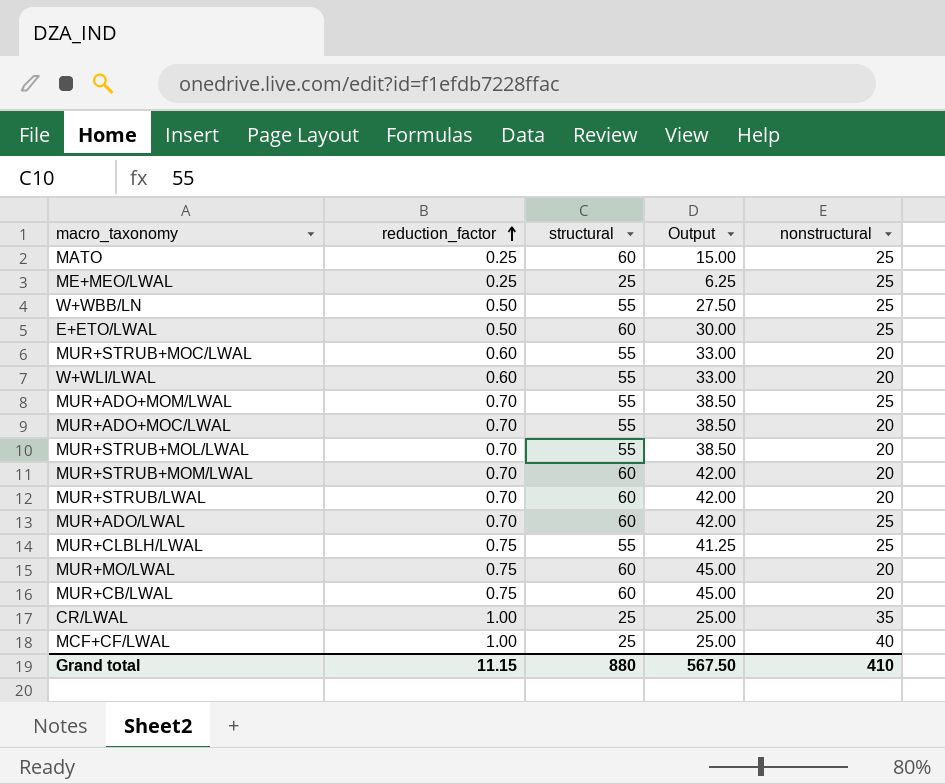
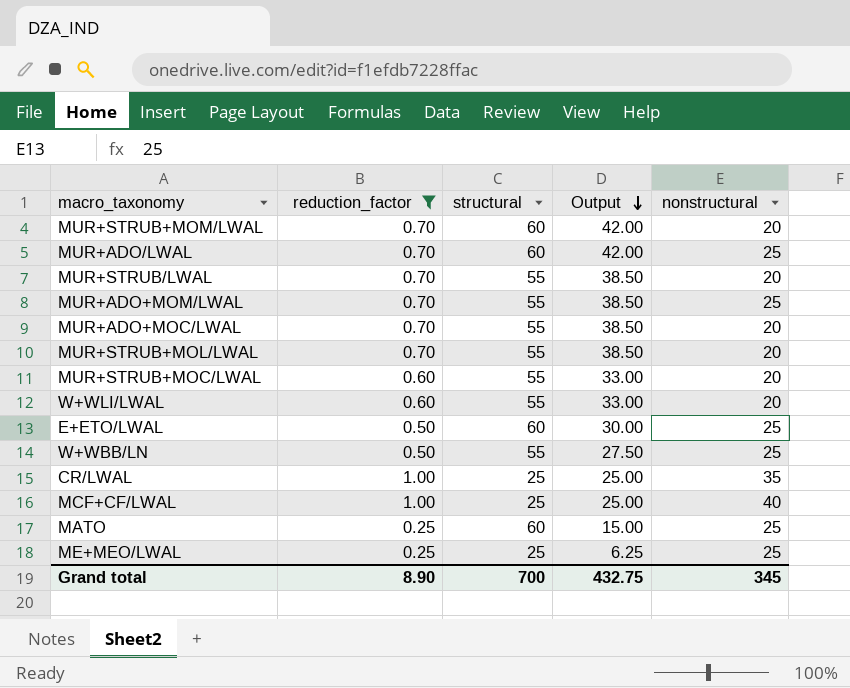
filter: none -> reduction_factor != 0.75
row order: reduction_factor ascending -> Output descending
MUR+STRUB/LWAL | structural: 60 -> 55
MUR+STRUB/LWAL | Output: 42.00 -> 38.50
Grand total | reduction_factor: 11.15 -> 8.90
Grand total | structural: 880 -> 700
Grand total | Output: 567.50 -> 432.75
Grand total | nonstructural: 410 -> 345

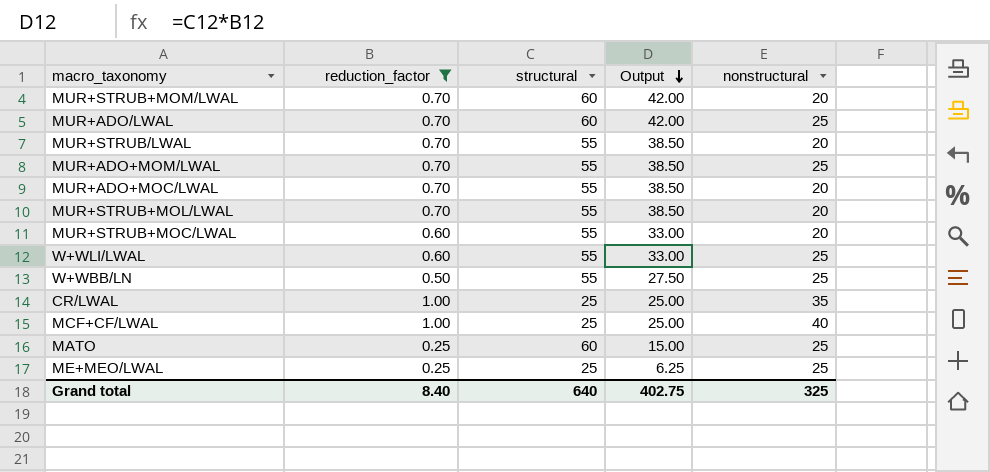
row E+ETO/LWAL: 0.50 | 60 | 30.00 | 25 -> none
W+WLI/LWAL | nonstructural: 20 -> 25
Grand total | reduction_factor: 8.90 -> 8.40
Grand total | structural: 700 -> 640
Grand total | Output: 432.75 -> 402.75
Grand total | nonstructural: 345 -> 325

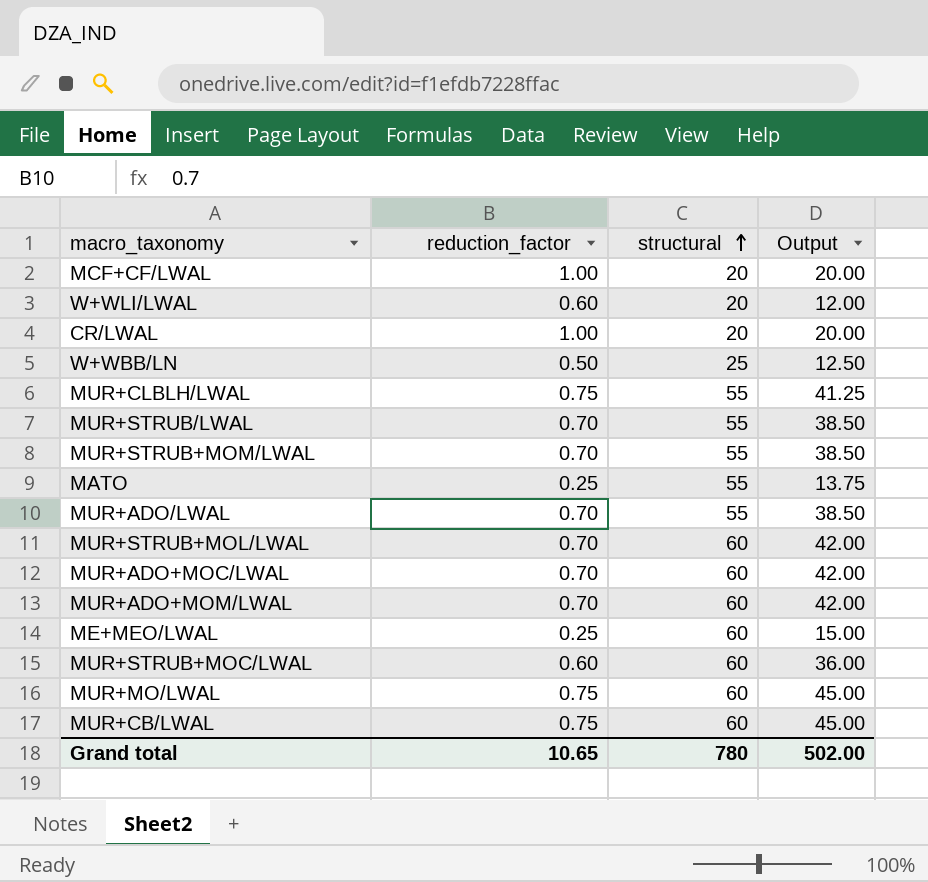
filter: reduction_factor != 0.75 -> none
row order: Output descending -> structural ascending
column nonstructural | position: 5 -> none
MCF+CF/LWAL | structural: 25 -> 20
MCF+CF/LWAL | Output: 25.00 -> 20.00
W+WLI/LWAL | structural: 55 -> 20
W+WLI/LWAL | Output: 33.00 -> 12.00
CR/LWAL | structural: 25 -> 20
CR/LWAL | Output: 25.00 -> 20.00
W+WBB/LN | structural: 55 -> 25
W+WBB/LN | Output: 27.50 -> 12.50
MUR+STRUB+MOM/LWAL | structural: 60 -> 55
MUR+STRUB+MOM/LWAL | Output: 42.00 -> 38.50
MATO | structural: 60 -> 55
MATO | Output: 15.00 -> 13.75
MUR+ADO/LWAL | structural: 60 -> 55
MUR+ADO/LWAL | Output: 42.00 -> 38.50
MUR+STRUB+MOL/LWAL | structural: 55 -> 60
MUR+STRUB+MOL/LWAL | Output: 38.50 -> 42.00
MUR+ADO+MOC/LWAL | structural: 55 -> 60
MUR+ADO+MOC/LWAL | Output: 38.50 -> 42.00
MUR+ADO+MOM/LWAL | structural: 55 -> 60
MUR+ADO+MOM/LWAL | Output: 38.50 -> 42.00
ME+MEO/LWAL | structural: 25 -> 60
ME+MEO/LWAL | Output: 6.25 -> 15.00
MUR+STRUB+MOC/LWAL | structural: 55 -> 60
MUR+STRUB+MOC/LWAL | Output: 33.00 -> 36.00
Grand total | reduction_factor: 8.40 -> 10.65
Grand total | structural: 640 -> 780
Grand total | Output: 402.75 -> 502.00

